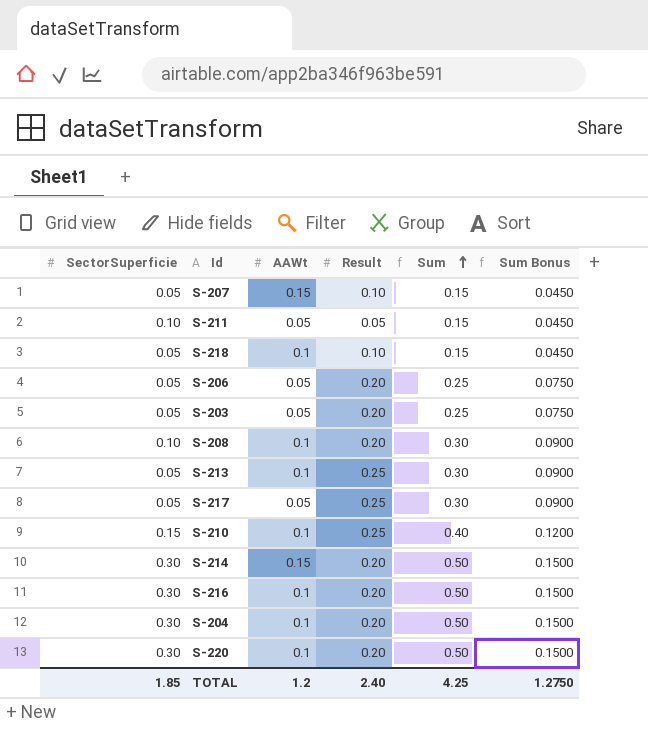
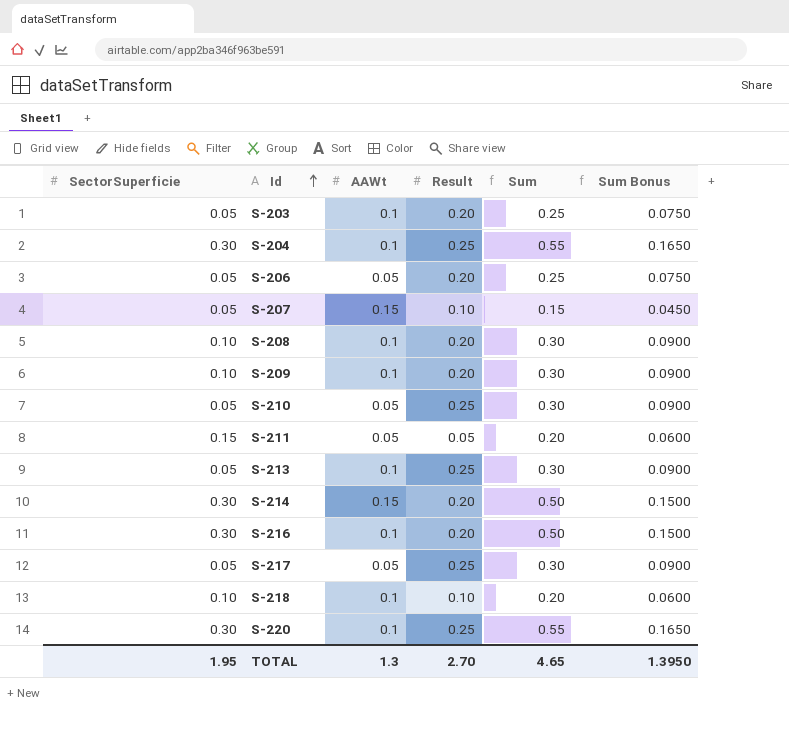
row order: Sum ascending -> Id ascending
S-203 | AAWt: 0.05 -> 0.1
S-204 | Result: 0.20 -> 0.25
S-204 | Sum: 0.50 -> 0.55
S-204 | Sum Bonus: 0.1500 -> 0.1650
row S-209: none -> 0.10 | 0.1 | 0.20 | 0.30 | 0.0900
S-210 | SectorSuperficie: 0.15 -> 0.05
S-210 | AAWt: 0.1 -> 0.05
S-210 | Sum: 0.40 -> 0.30
S-210 | Sum Bonus: 0.1200 -> 0.0900
S-211 | SectorSuperficie: 0.10 -> 0.15
S-211 | Sum: 0.15 -> 0.20
S-211 | Sum Bonus: 0.0450 -> 0.0600
S-218 | SectorSuperficie: 0.05 -> 0.10
S-218 | Sum: 0.15 -> 0.20
S-218 | Sum Bonus: 0.0450 -> 0.0600
S-220 | Result: 0.20 -> 0.25
S-220 | Sum: 0.50 -> 0.55
S-220 | Sum Bonus: 0.1500 -> 0.1650
TOTAL | SectorSuperficie: 1.85 -> 1.95
TOTAL | AAWt: 1.2 -> 1.3
TOTAL | Result: 2.40 -> 2.70
TOTAL | Sum: 4.25 -> 4.65
TOTAL | Sum Bonus: 1.2750 -> 1.3950

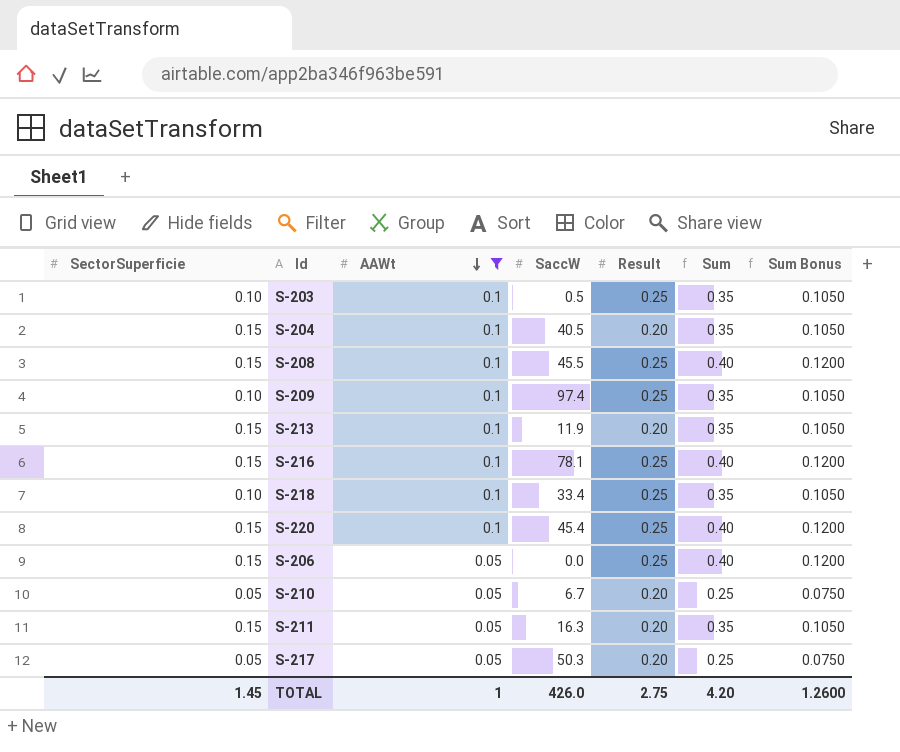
filter: none -> AAWt != 0.15
row order: Id ascending -> AAWt descending
column SaccW | position: none -> 4
S-203 | SectorSuperficie: 0.05 -> 0.10
S-203 | Result: 0.20 -> 0.25
S-203 | Sum: 0.25 -> 0.35
S-203 | Sum Bonus: 0.0750 -> 0.1050
S-204 | SectorSuperficie: 0.30 -> 0.15
S-204 | Result: 0.25 -> 0.20
S-204 | Sum: 0.55 -> 0.35
S-204 | Sum Bonus: 0.1650 -> 0.1050
S-208 | SectorSuperficie: 0.10 -> 0.15
S-208 | Result: 0.20 -> 0.25
S-208 | Sum: 0.30 -> 0.40
S-208 | Sum Bonus: 0.0900 -> 0.1200
S-209 | Result: 0.20 -> 0.25
S-209 | Sum: 0.30 -> 0.35
S-209 | Sum Bonus: 0.0900 -> 0.1050
S-213 | SectorSuperficie: 0.05 -> 0.15
S-213 | Result: 0.25 -> 0.20
S-213 | Sum: 0.30 -> 0.35
S-213 | Sum Bonus: 0.0900 -> 0.1050
S-216 | SectorSuperficie: 0.30 -> 0.15
S-216 | Result: 0.20 -> 0.25
S-216 | Sum: 0.50 -> 0.40
S-216 | Sum Bonus: 0.1500 -> 0.1200
S-218 | Result: 0.10 -> 0.25
S-218 | Sum: 0.20 -> 0.35
S-218 | Sum Bonus: 0.0600 -> 0.1050
S-220 | SectorSuperficie: 0.30 -> 0.15
S-220 | Sum: 0.55 -> 0.40
S-220 | Sum Bonus: 0.1650 -> 0.1200
S-206 | SectorSuperficie: 0.05 -> 0.15
S-206 | Result: 0.20 -> 0.25
S-206 | Sum: 0.25 -> 0.40
S-206 | Sum Bonus: 0.0750 -> 0.1200
S-210 | Result: 0.25 -> 0.20
S-210 | Sum: 0.30 -> 0.25
S-210 | Sum Bonus: 0.0900 -> 0.0750
S-211 | Result: 0.05 -> 0.20
S-211 | Sum: 0.20 -> 0.35
S-211 | Sum Bonus: 0.0600 -> 0.1050
S-217 | Result: 0.25 -> 0.20
S-217 | Sum: 0.30 -> 0.25
S-217 | Sum Bonus: 0.0900 -> 0.0750
TOTAL | SectorSuperficie: 1.95 -> 1.45
TOTAL | AAWt: 1.3 -> 1
TOTAL | Result: 2.70 -> 2.75
TOTAL | Sum: 4.65 -> 4.20
TOTAL | Sum Bonus: 1.3950 -> 1.2600

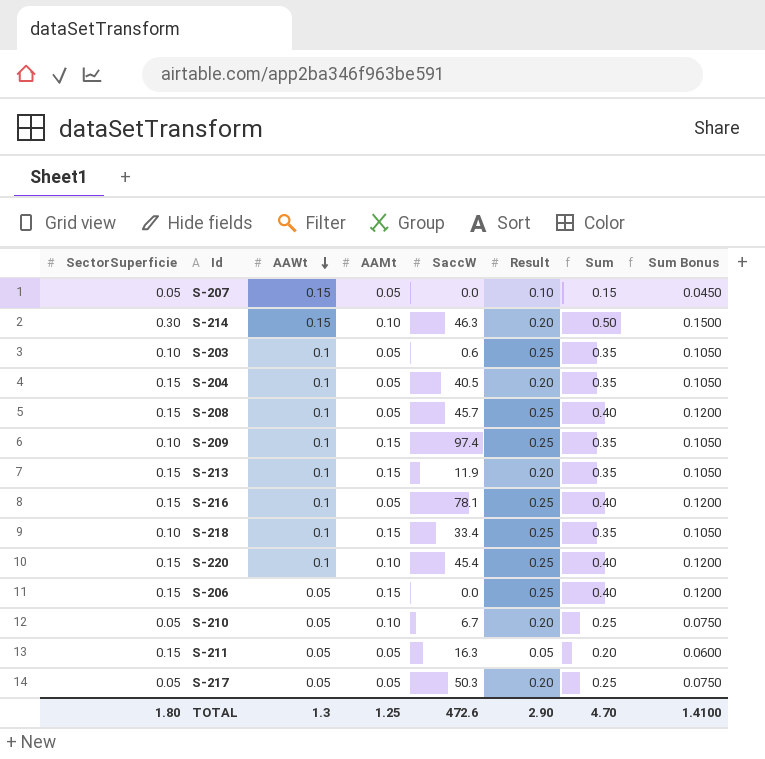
filter: AAWt != 0.15 -> none
column AAMt | position: none -> 4
S-203 | SaccW: 0.5 -> 0.6
S-208 | SaccW: 45.5 -> 45.7
S-211 | Result: 0.20 -> 0.05
S-211 | Sum: 0.35 -> 0.20
S-211 | Sum Bonus: 0.1050 -> 0.0600
TOTAL | SectorSuperficie: 1.45 -> 1.80
TOTAL | AAWt: 1 -> 1.3
TOTAL | SaccW: 426.0 -> 472.6
TOTAL | Result: 2.75 -> 2.90
TOTAL | Sum: 4.20 -> 4.70
TOTAL | Sum Bonus: 1.2600 -> 1.4100

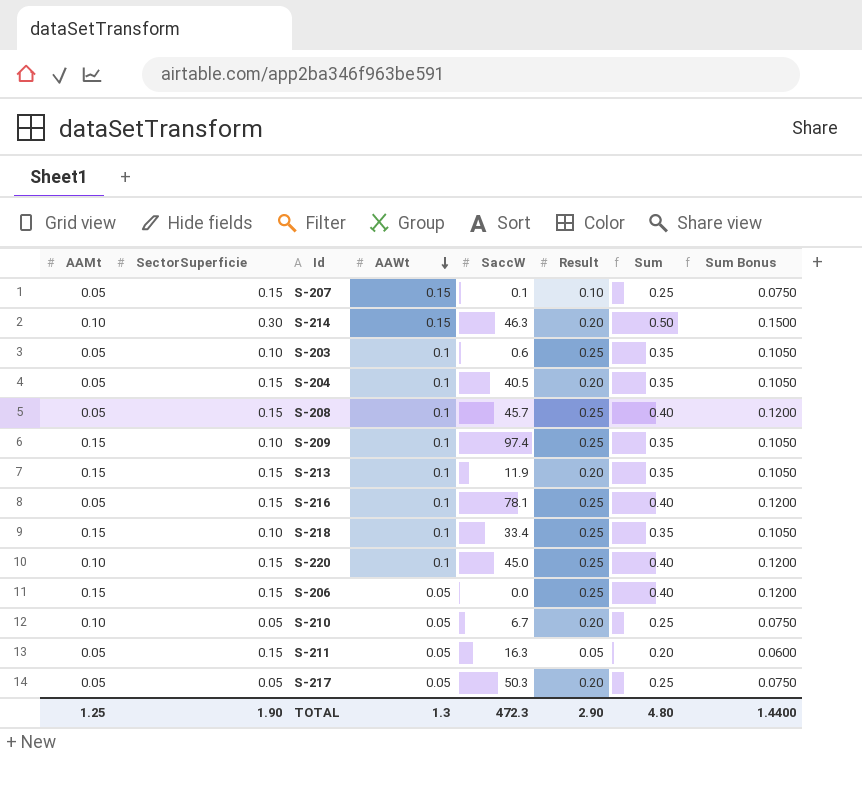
column AAMt | position: 4 -> 1
S-207 | SectorSuperficie: 0.05 -> 0.15
S-207 | SaccW: 0.0 -> 0.1
S-207 | Sum: 0.15 -> 0.25
S-207 | Sum Bonus: 0.0450 -> 0.0750
S-220 | SaccW: 45.4 -> 45.0
TOTAL | SectorSuperficie: 1.80 -> 1.90
TOTAL | SaccW: 472.6 -> 472.3
TOTAL | Sum: 4.70 -> 4.80
TOTAL | Sum Bonus: 1.4100 -> 1.4400

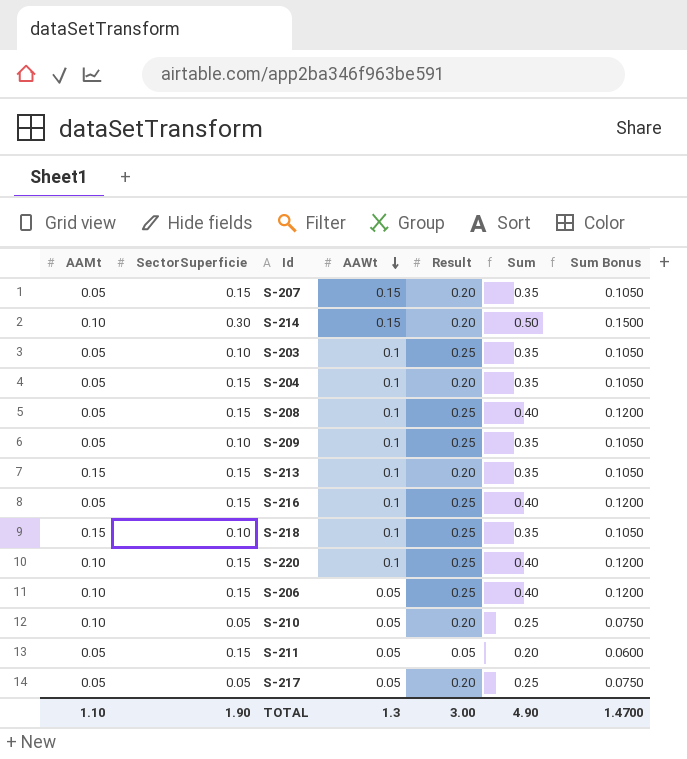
column SaccW | position: 5 -> none
S-207 | Result: 0.10 -> 0.20
S-207 | Sum: 0.25 -> 0.35
S-207 | Sum Bonus: 0.0750 -> 0.1050
S-209 | AAMt: 0.15 -> 0.05
S-206 | AAMt: 0.15 -> 0.10
TOTAL | AAMt: 1.25 -> 1.10
TOTAL | Result: 2.90 -> 3.00
TOTAL | Sum: 4.80 -> 4.90
TOTAL | Sum Bonus: 1.4400 -> 1.4700

